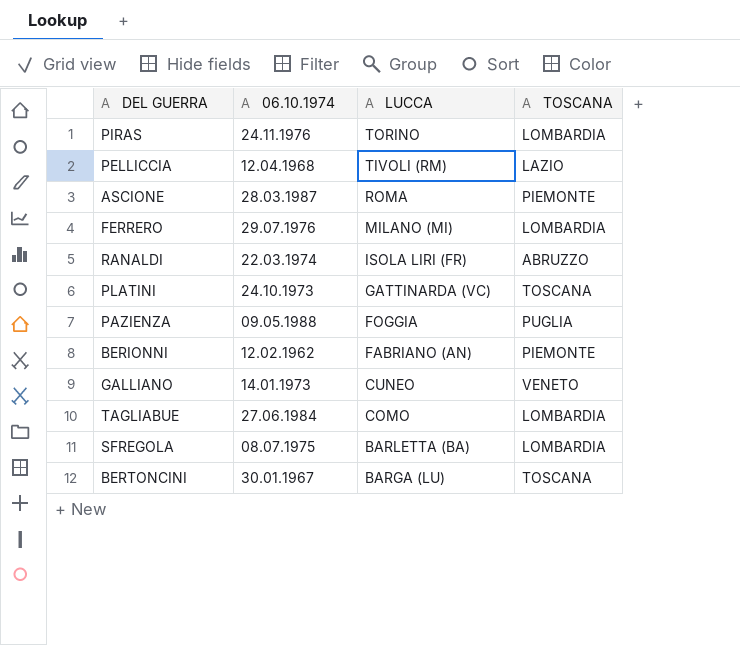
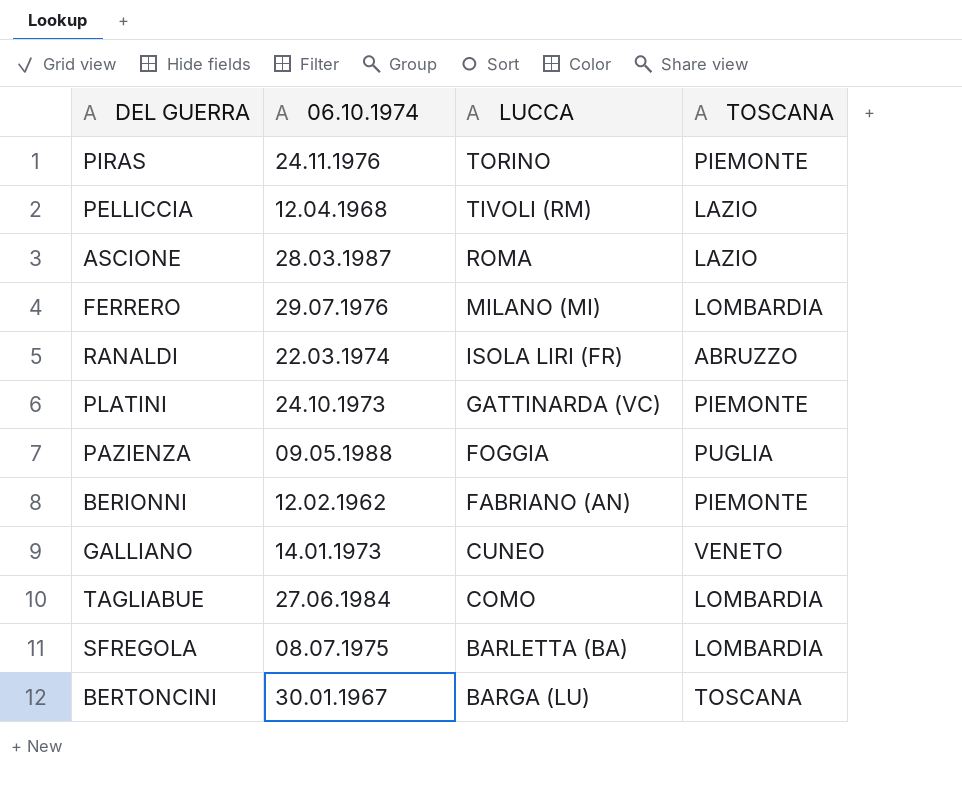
PIRAS | TOSCANA: LOMBARDIA -> PIEMONTE
ASCIONE | TOSCANA: PIEMONTE -> LAZIO
PLATINI | TOSCANA: TOSCANA -> PIEMONTE

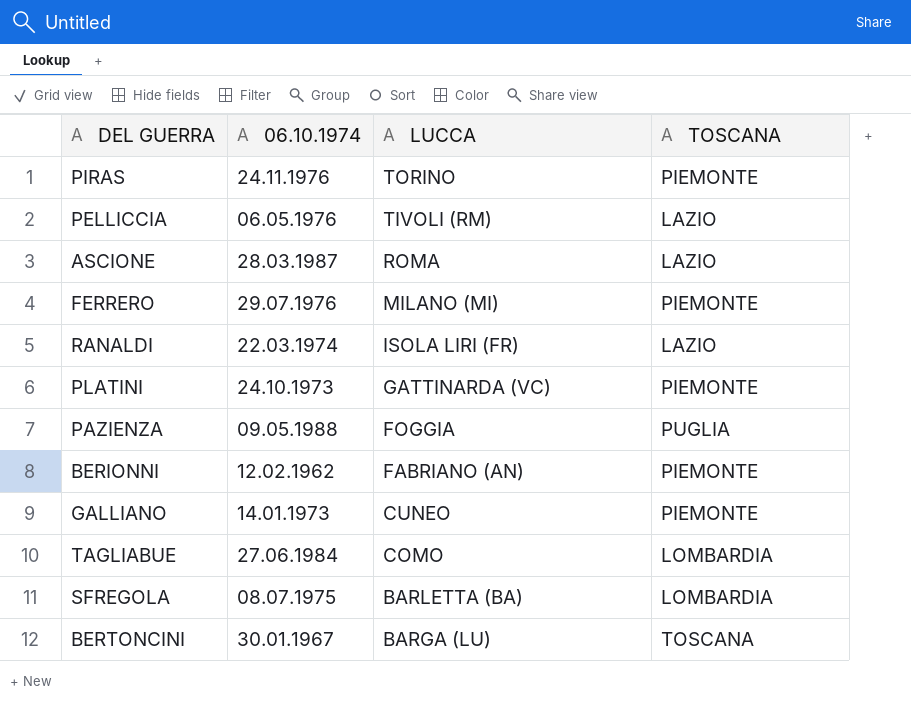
PELLICCIA | 06.10.1974: 12.04.1968 -> 06.05.1976
FERRERO | TOSCANA: LOMBARDIA -> PIEMONTE
RANALDI | TOSCANA: ABRUZZO -> LAZIO
GALLIANO | TOSCANA: VENETO -> PIEMONTE

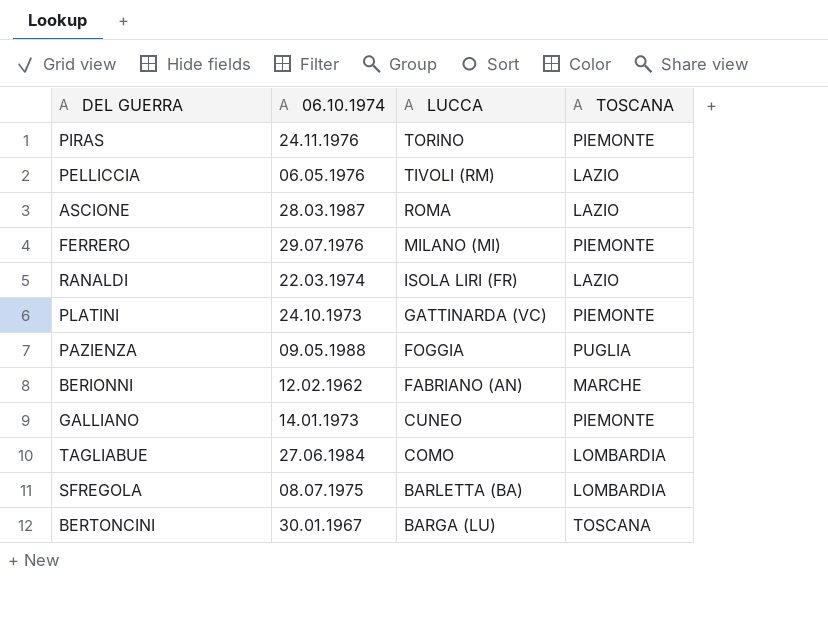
BERIONNI | TOSCANA: PIEMONTE -> MARCHE

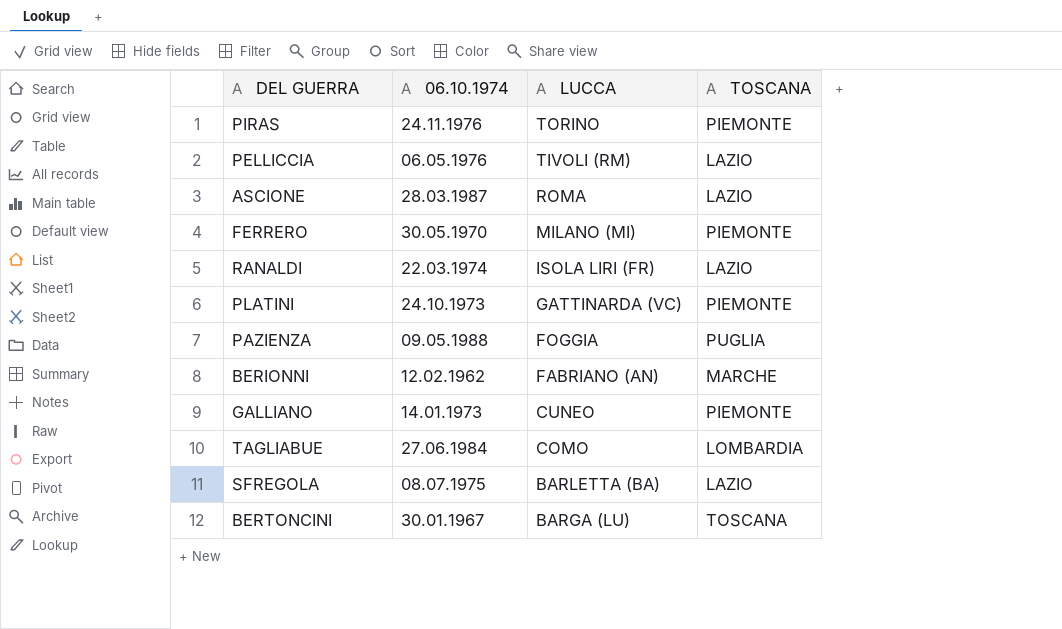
FERRERO | 06.10.1974: 29.07.1976 -> 30.05.1970
SFREGOLA | TOSCANA: LOMBARDIA -> LAZIO

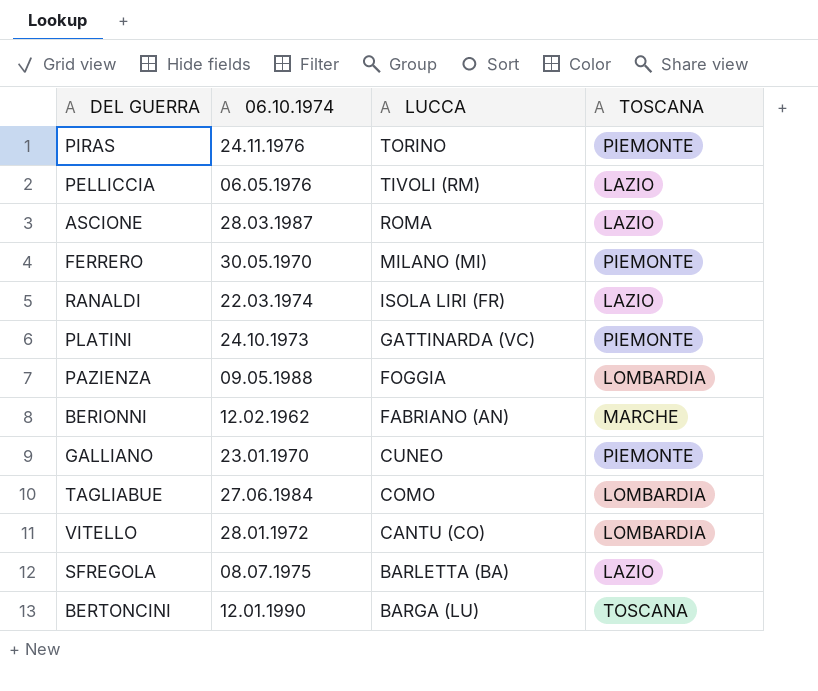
PAZIENZA | TOSCANA: PUGLIA -> LOMBARDIA
GALLIANO | 06.10.1974: 14.01.1973 -> 23.01.1970
row VITELLO: none -> 28.01.1972 | CANTU (CO) | LOMBARDIA
BERTONCINI | 06.10.1974: 30.01.1967 -> 12.01.1990

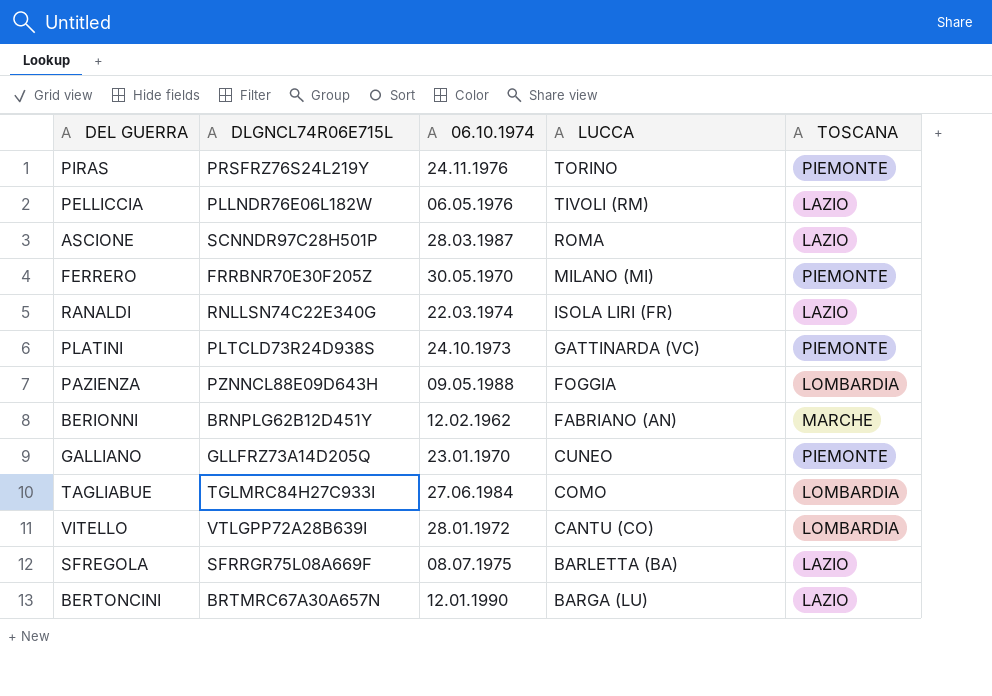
column DLGNCL74R06E715L | position: none -> 2
BERTONCINI | TOSCANA: TOSCANA -> LAZIO

